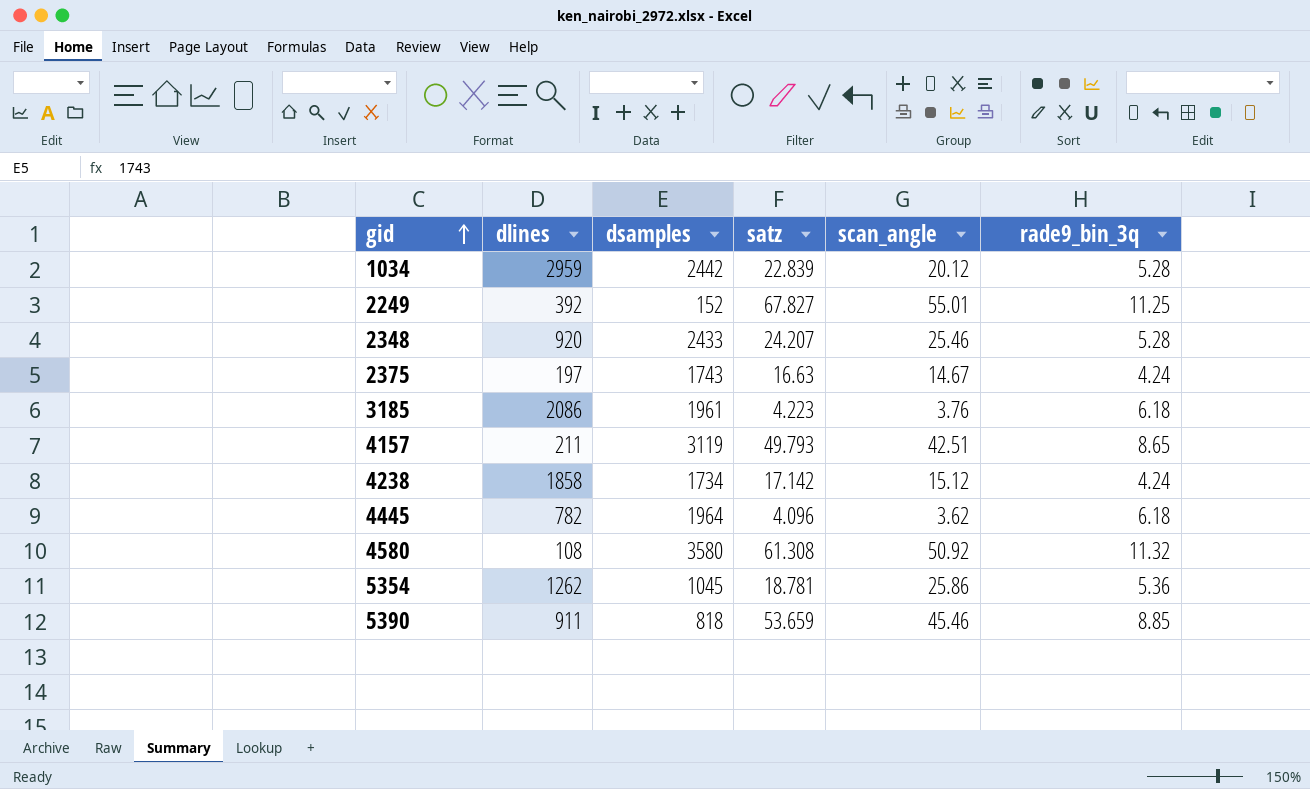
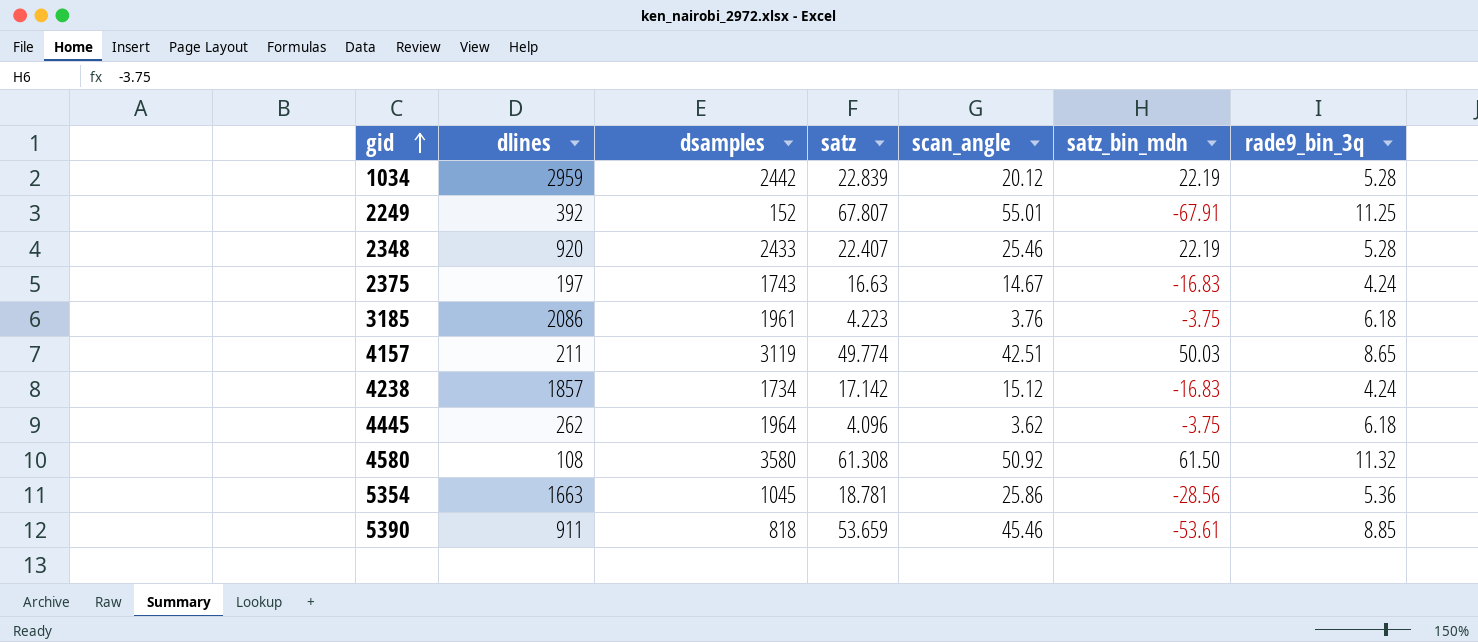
column satz_bin_mdn | position: none -> 6
2249 | satz: 67.827 -> 67.807
2348 | satz: 24.207 -> 22.407
4157 | satz: 49.793 -> 49.774
4238 | dlines: 1858 -> 1857
4445 | dlines: 782 -> 262
5354 | dlines: 1262 -> 1663

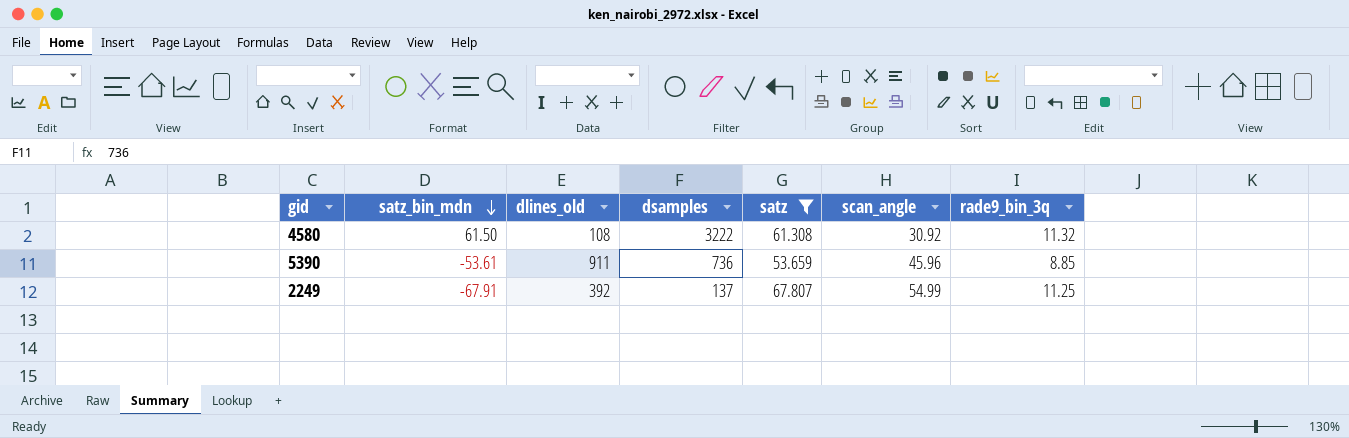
filter: none -> satz >= 53.659
row order: gid ascending -> satz_bin_mdn descending
column satz_bin_mdn | position: 6 -> 2
column name: dlines -> dlines_old
4580 | dsamples: 3580 -> 3222
4580 | scan_angle: 50.92 -> 30.92
5390 | dsamples: 818 -> 736
5390 | scan_angle: 45.46 -> 45.96
2249 | dsamples: 152 -> 137
2249 | scan_angle: 55.01 -> 54.99

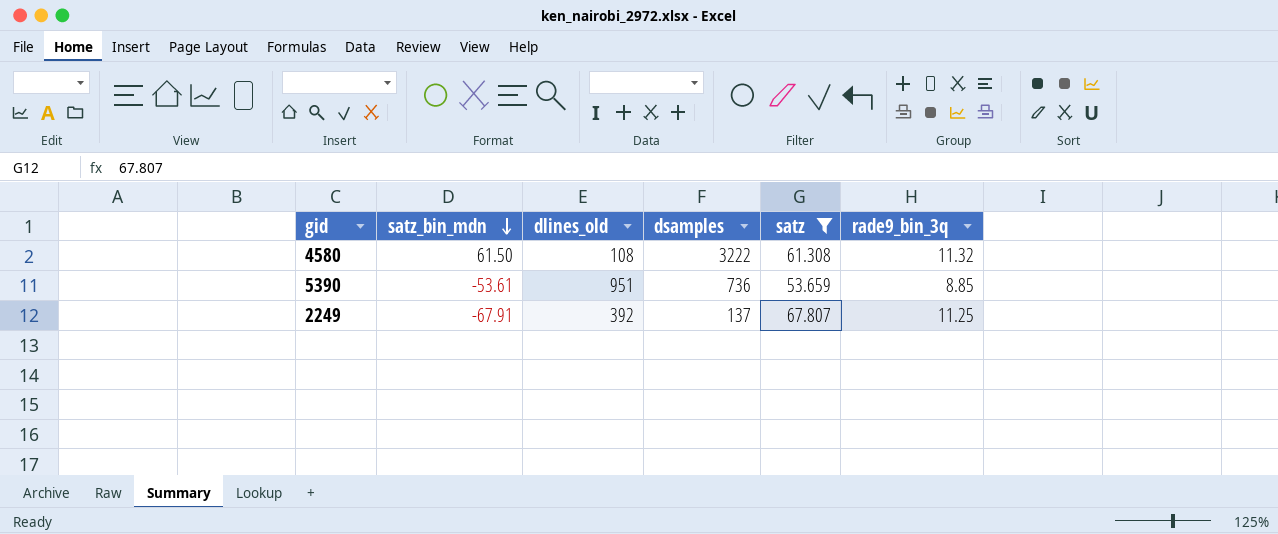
column scan_angle | position: 6 -> none
5390 | dlines_old: 911 -> 951

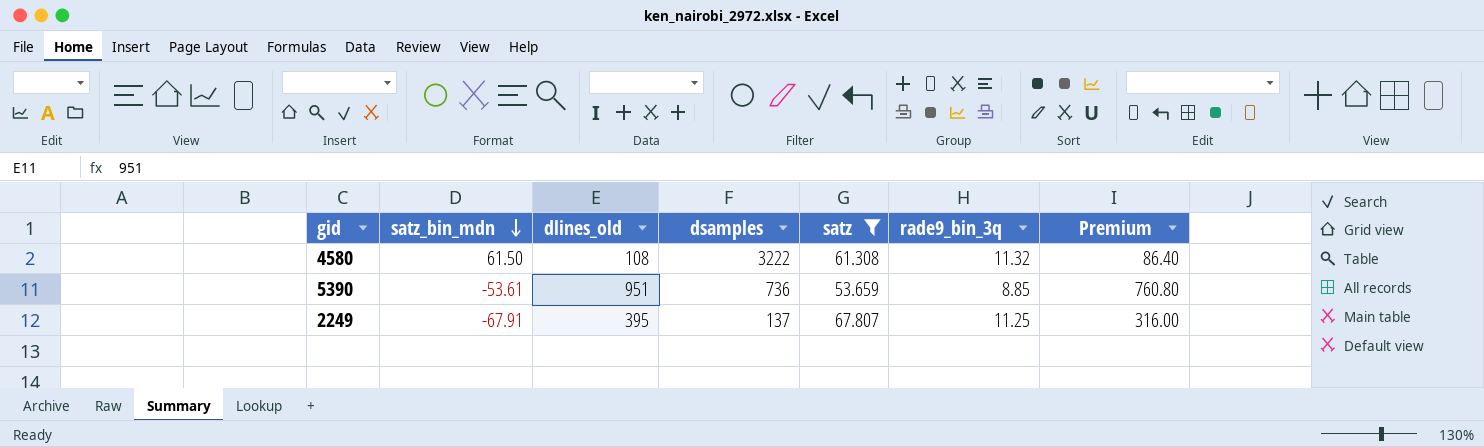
column Premium | formula: none -> [dlines_old] * 0.8
2249 | dlines_old: 392 -> 395

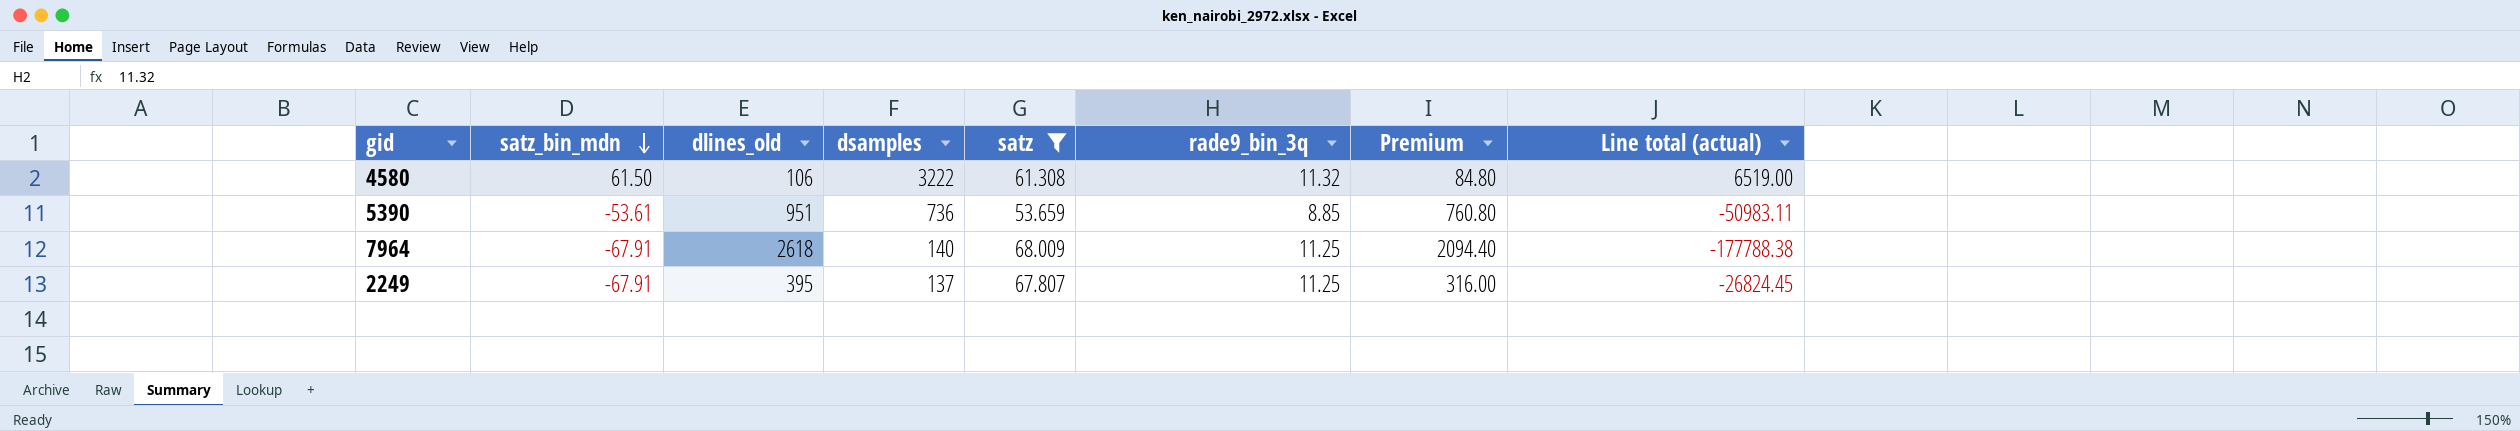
column Line total (actual) | formula: none -> [satz_bin_mdn] * [dlines_old]
4580 | dlines_old: 108 -> 106
4580 | Premium: 86.40 -> 84.80
row 7964: none -> -67.91 | 2618 | 140 | 68.009 | 11.25 | 2094.40 | -177788.38

